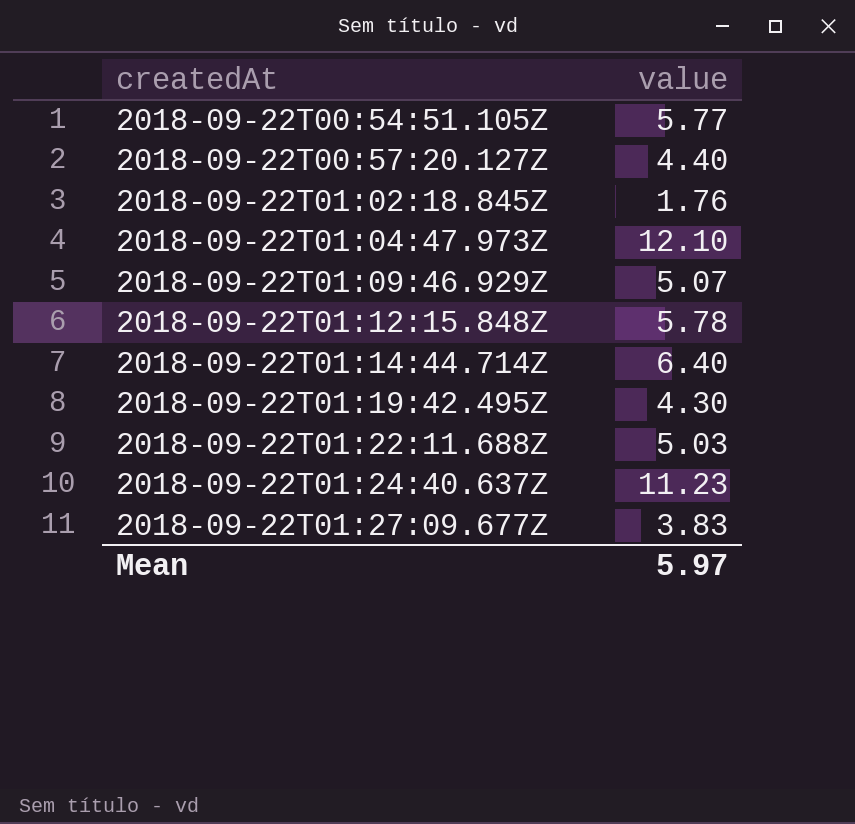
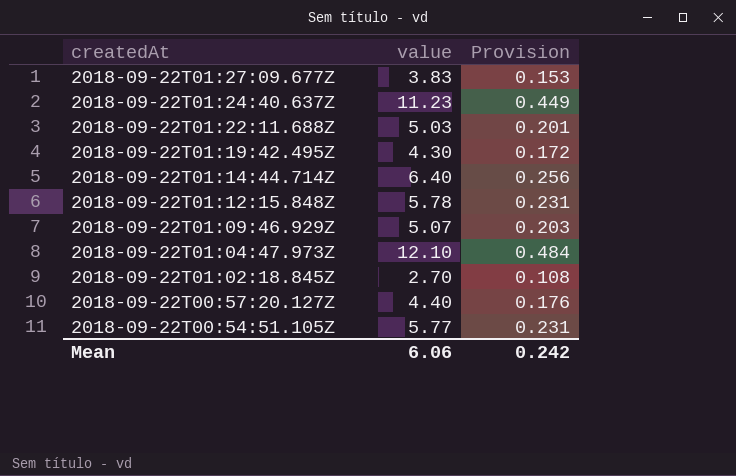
row order: createdAt ascending -> createdAt descending
column Provision | formula: none -> [value] * 0.04
2018-09-22T01:02:18.845Z | value: 1.76 -> 2.70
Mean | value: 5.97 -> 6.06

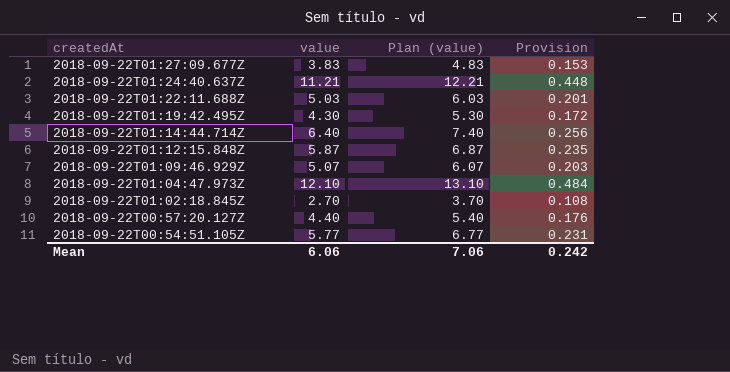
column Plan (value) | formula: none -> [value] + 1
2018-09-22T01:24:40.637Z | value: 11.23 -> 11.21
2018-09-22T01:24:40.637Z | Provision: 0.449 -> 0.448
2018-09-22T01:12:15.848Z | value: 5.78 -> 5.87
2018-09-22T01:12:15.848Z | Provision: 0.231 -> 0.235

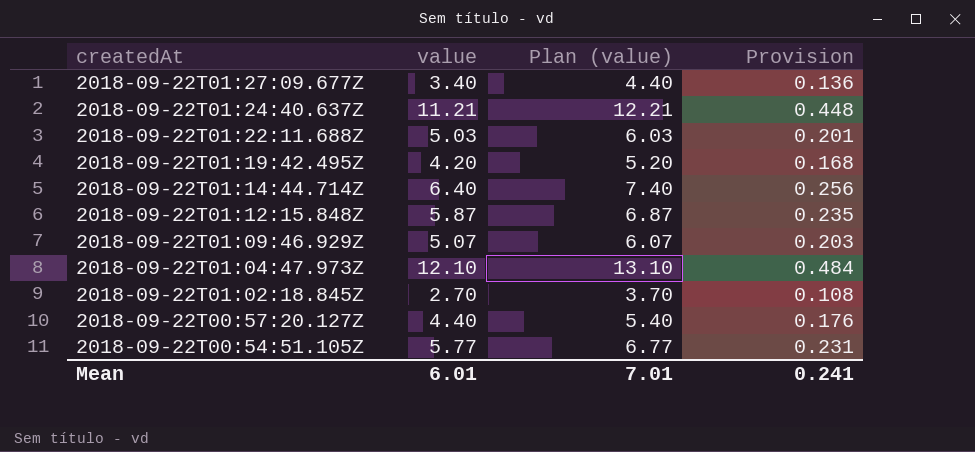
2018-09-22T01:27:09.677Z | value: 3.83 -> 3.40
2018-09-22T01:27:09.677Z | Plan (value): 4.83 -> 4.40
2018-09-22T01:27:09.677Z | Provision: 0.153 -> 0.136
2018-09-22T01:19:42.495Z | value: 4.30 -> 4.20
2018-09-22T01:19:42.495Z | Plan (value): 5.30 -> 5.20
2018-09-22T01:19:42.495Z | Provision: 0.172 -> 0.168
Mean | value: 6.06 -> 6.01
Mean | Plan (value): 7.06 -> 7.01
Mean | Provision: 0.242 -> 0.241

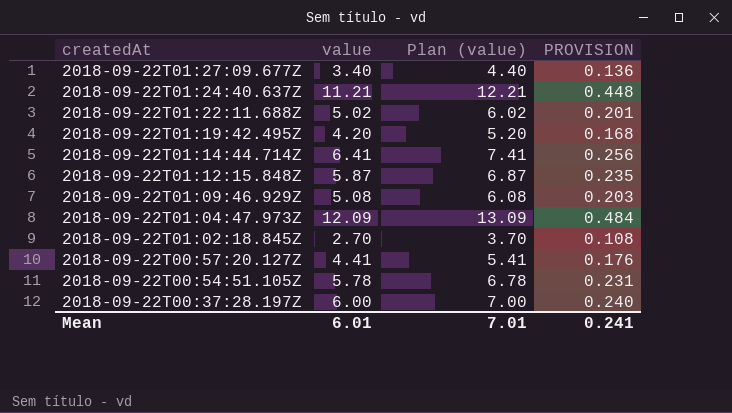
column name: Provision -> PROVISION
2018-09-22T01:22:11.688Z | value: 5.03 -> 5.02
2018-09-22T01:22:11.688Z | Plan (value): 6.03 -> 6.02
2018-09-22T01:14:44.714Z | value: 6.40 -> 6.41
2018-09-22T01:14:44.714Z | Plan (value): 7.40 -> 7.41
2018-09-22T01:09:46.929Z | value: 5.07 -> 5.08
2018-09-22T01:09:46.929Z | Plan (value): 6.07 -> 6.08
2018-09-22T01:04:47.973Z | value: 12.10 -> 12.09
2018-09-22T01:04:47.973Z | Plan (value): 13.10 -> 13.09
2018-09-22T00:57:20.127Z | value: 4.40 -> 4.41
2018-09-22T00:57:20.127Z | Plan (value): 5.40 -> 5.41
2018-09-22T00:54:51.105Z | value: 5.77 -> 5.78
2018-09-22T00:54:51.105Z | Plan (value): 6.77 -> 6.78
row 2018-09-22T00:37:28.197Z: none -> 6.00 | 7.00 | 0.240

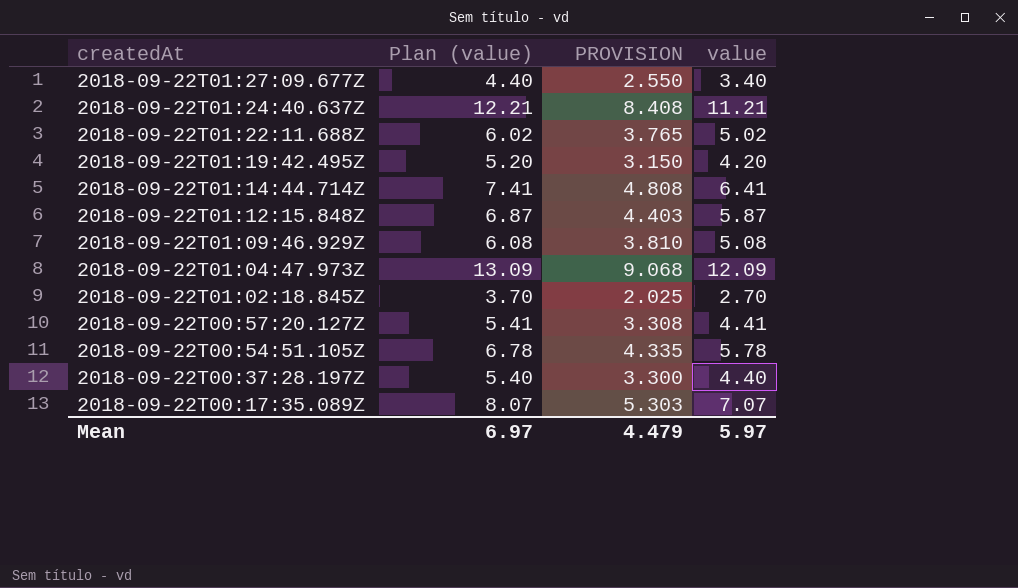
column PROVISION | formula: [value] * 0.04 -> [value] * 0.75
column value | position: 2 -> 4
2018-09-22T00:37:28.197Z | Plan (value): 7.00 -> 5.40
2018-09-22T00:37:28.197Z | value: 6.00 -> 4.40
row 2018-09-22T00:17:35.089Z: none -> 8.07 | 5.303 | 7.07
Mean | Plan (value): 7.01 -> 6.97
Mean | PROVISION: 0.241 -> 4.479
Mean | value: 6.01 -> 5.97

